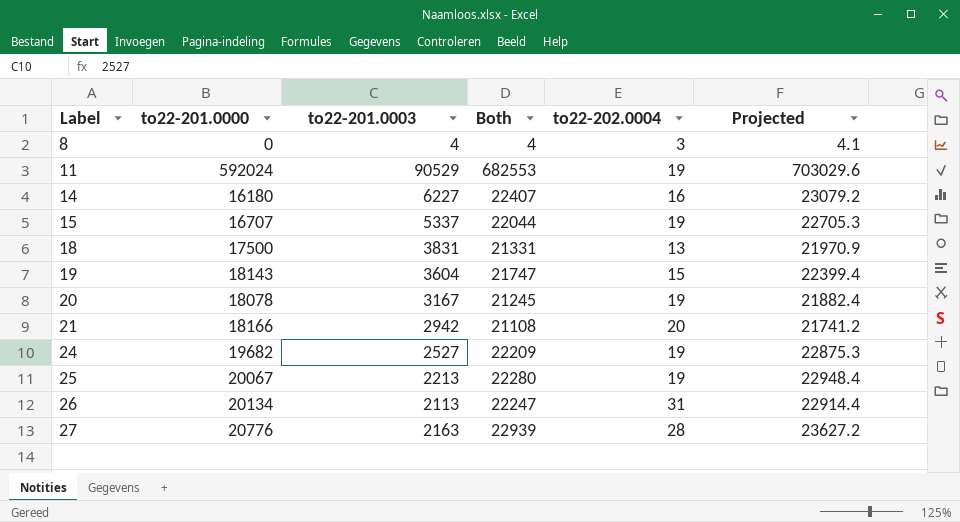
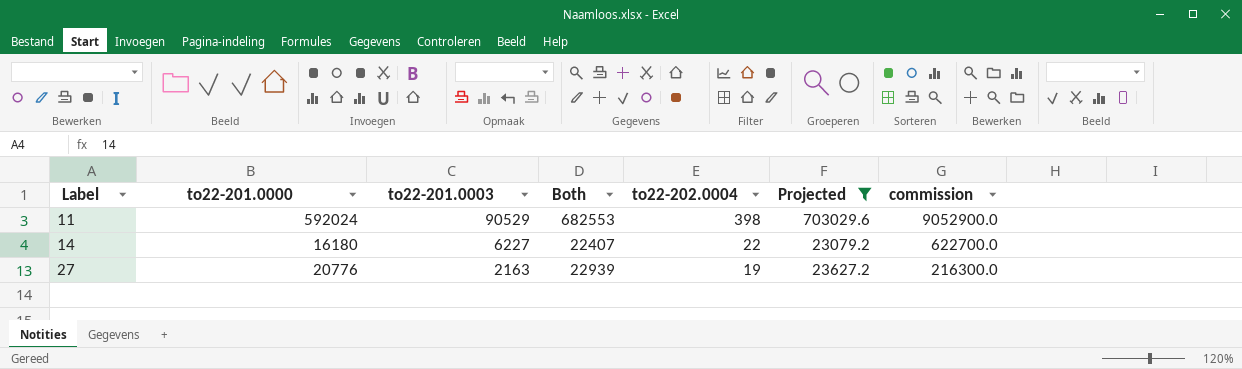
filter: none -> Projected >= 23079.2
column commission | formula: none -> [to22-201.0003] * 100
11 | to22-202.0004: 19 -> 398
14 | to22-202.0004: 16 -> 22
27 | to22-202.0004: 28 -> 19

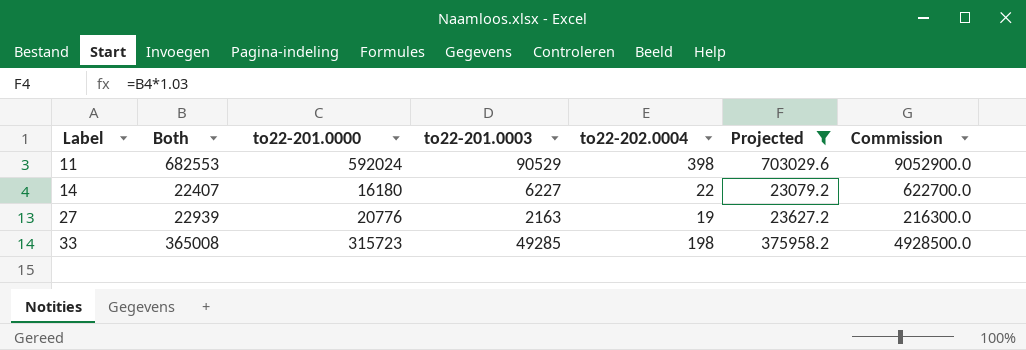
column Both | position: 4 -> 2
column name: commission -> Commission
row 33: none -> 365008 | 315723 | 49285 | 198 | 375958.2 | 4928500.0

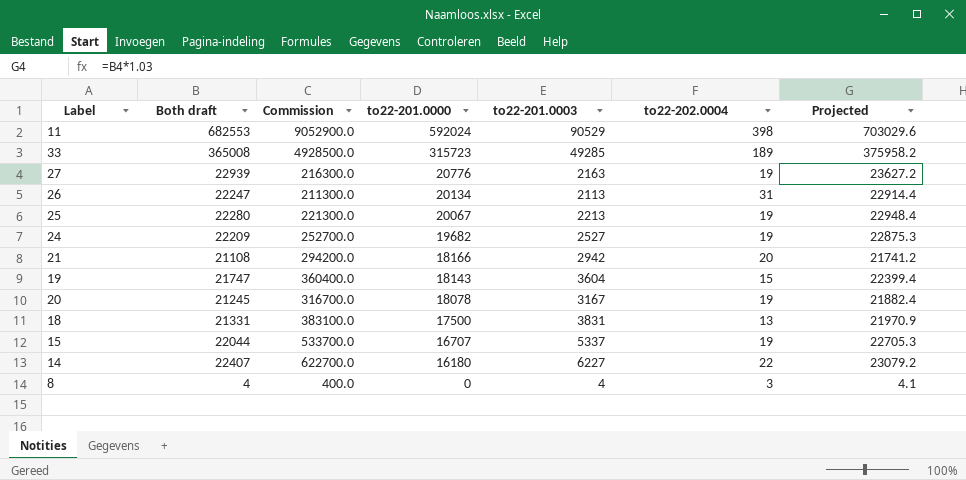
filter: Projected >= 23079.2 -> none
row order: Label ascending -> to22-201.0000 descending
column name: Both -> Both draft
column Commission | position: 7 -> 3
33 | to22-202.0004: 198 -> 189

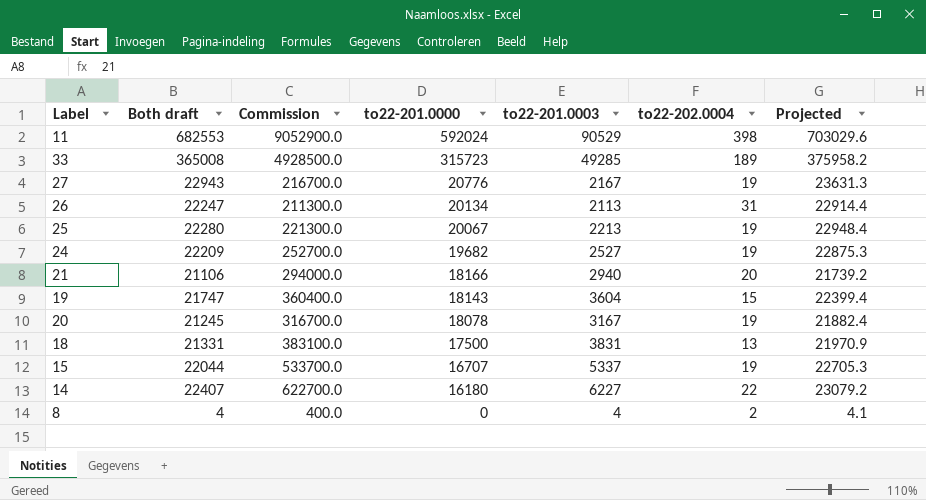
27 | Both draft: 22939 -> 22943
27 | Commission: 216300.0 -> 216700.0
27 | to22-201.0003: 2163 -> 2167
27 | Projected: 23627.2 -> 23631.3
21 | Both draft: 21108 -> 21106
21 | Commission: 294200.0 -> 294000.0
21 | to22-201.0003: 2942 -> 2940
21 | Projected: 21741.2 -> 21739.2
8 | to22-202.0004: 3 -> 2

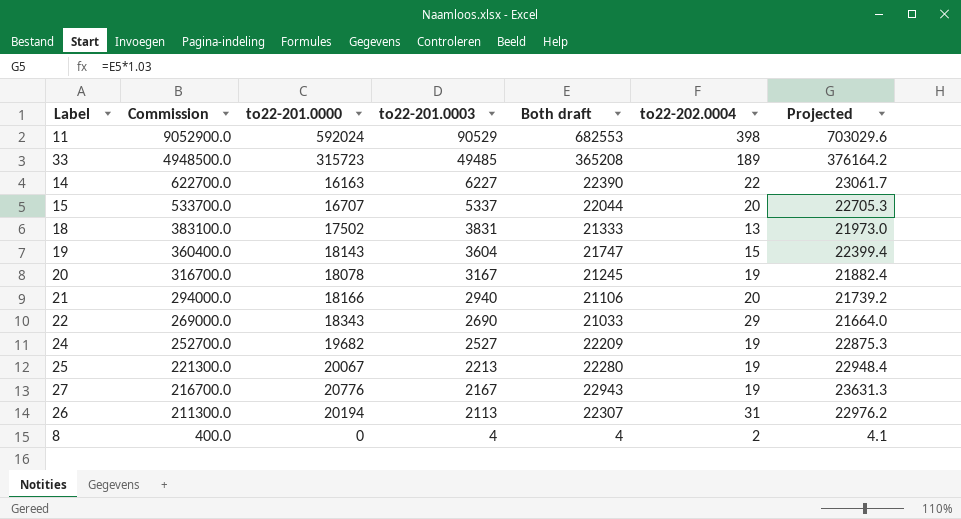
row order: to22-201.0000 descending -> Commission descending
column Both draft | position: 2 -> 5
33 | Commission: 4928500.0 -> 4948500.0
33 | to22-201.0003: 49285 -> 49485
33 | Both draft: 365008 -> 365208
33 | Projected: 375958.2 -> 376164.2
14 | to22-201.0000: 16180 -> 16163
14 | Both draft: 22407 -> 22390
14 | Projected: 23079.2 -> 23061.7
15 | to22-202.0004: 19 -> 20
18 | to22-201.0000: 17500 -> 17502
18 | Both draft: 21331 -> 21333
18 | Projected: 21970.9 -> 21973.0
row 22: none -> 269000.0 | 18343 | 2690 | 21033 | 29 | 21664.0
26 | to22-201.0000: 20134 -> 20194
26 | Both draft: 22247 -> 22307
26 | Projected: 22914.4 -> 22976.2

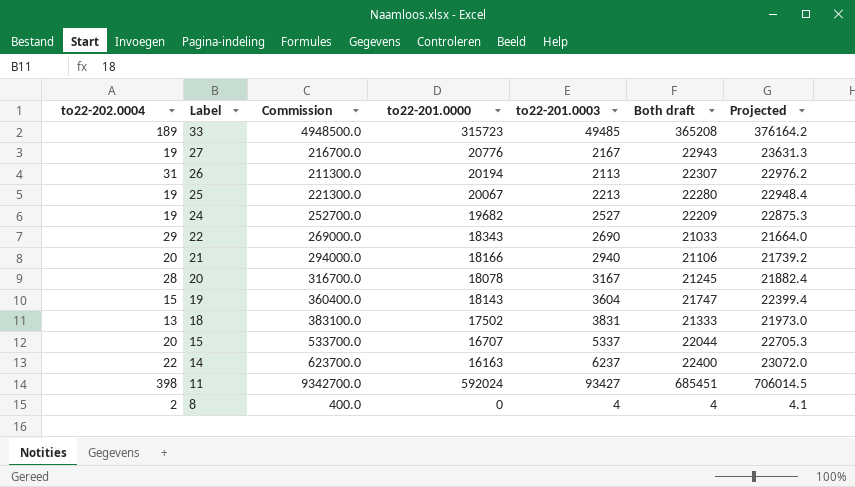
row order: Commission descending -> Label descending
column to22-202.0004 | position: 6 -> 1
20 | to22-202.0004: 19 -> 28
14 | Commission: 622700.0 -> 623700.0
14 | to22-201.0003: 6227 -> 6237
14 | Both draft: 22390 -> 22400
14 | Projected: 23061.7 -> 23072.0
11 | Commission: 9052900.0 -> 9342700.0
11 | to22-201.0003: 90529 -> 93427
11 | Both draft: 682553 -> 685451
11 | Projected: 703029.6 -> 706014.5

